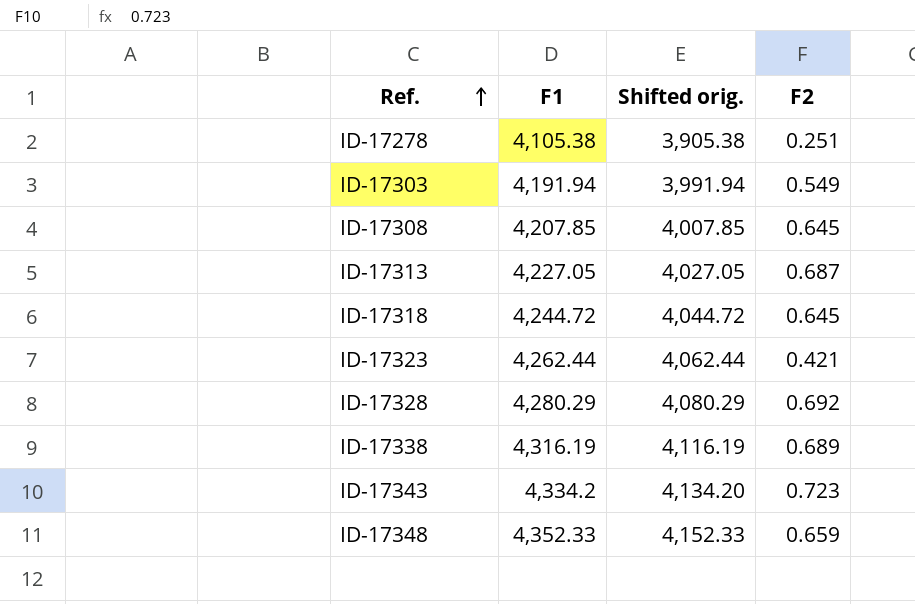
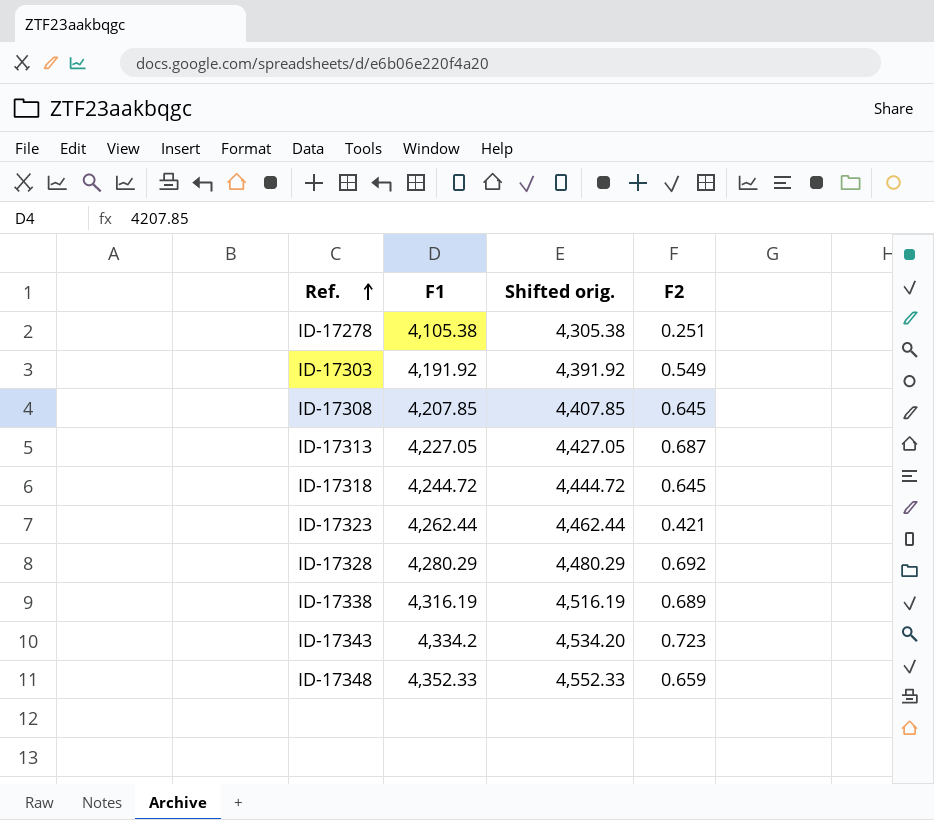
column Shifted orig. | formula: [F1] - 200 -> [F1] + 200
ID-17303 | F1: 4,191.94 -> 4,191.92

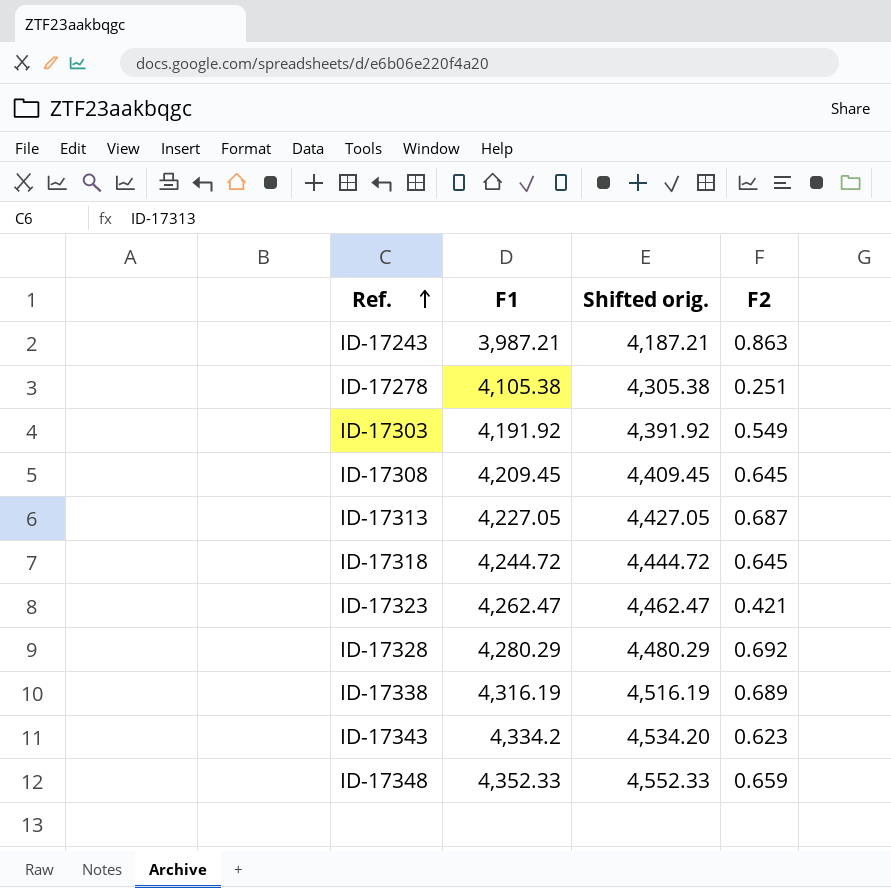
row ID-17243: none -> 3,987.21 | 4,187.21 | 0.863
ID-17308 | F1: 4,207.85 -> 4,209.45
ID-17308 | Shifted orig.: 4,407.85 -> 4,409.45
ID-17323 | F1: 4,262.44 -> 4,262.47
ID-17323 | Shifted orig.: 4,462.44 -> 4,462.47
ID-17343 | F2: 0.723 -> 0.623

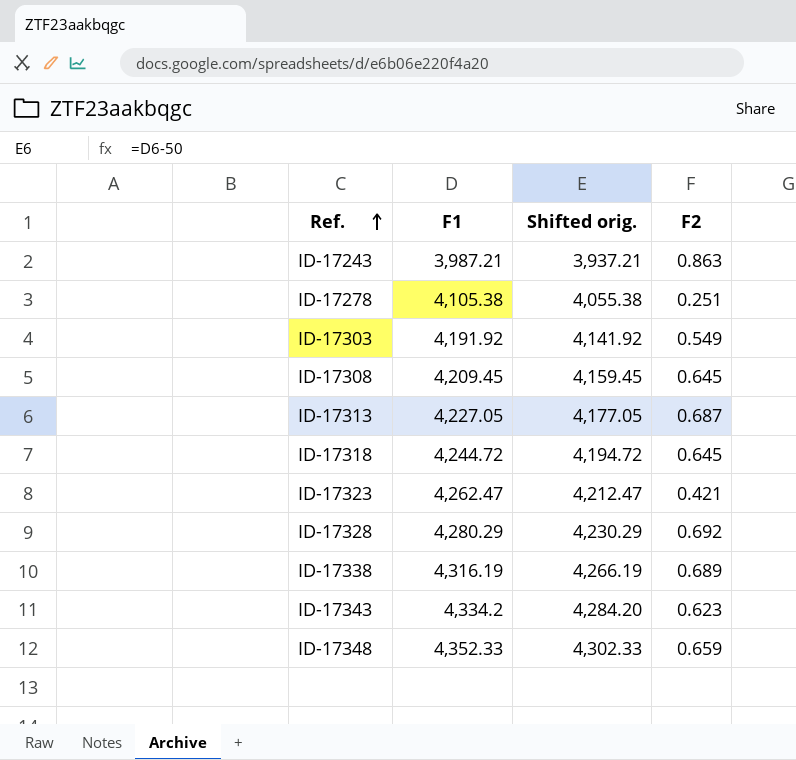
column Shifted orig. | formula: [F1] + 200 -> [F1] - 50

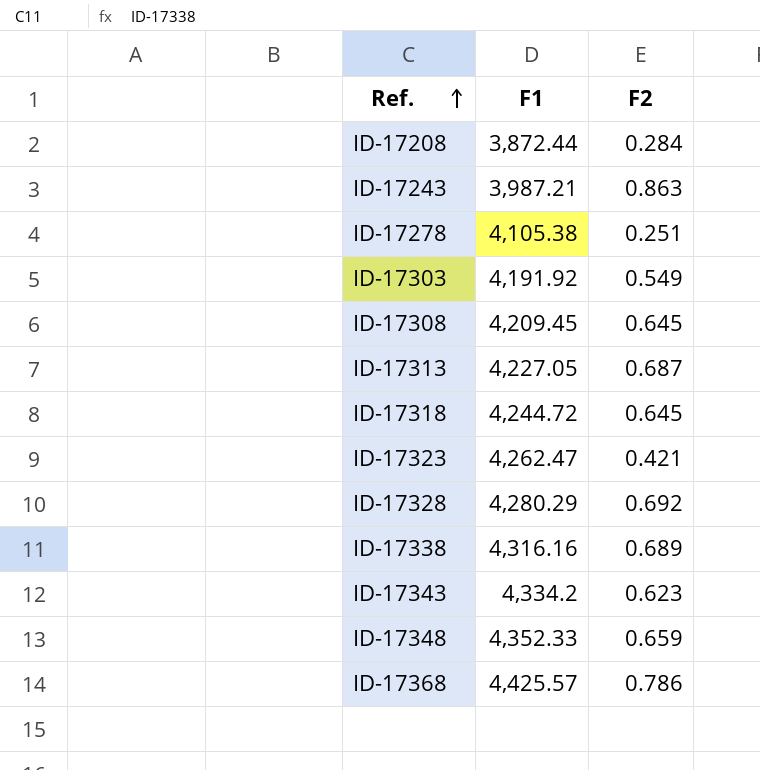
column Shifted orig. | formula: [F1] - 50 -> none
row ID-17208: none -> 3,872.44 | 0.284
ID-17338 | F1: 4,316.19 -> 4,316.16
row ID-17368: none -> 4,425.57 | 0.786

